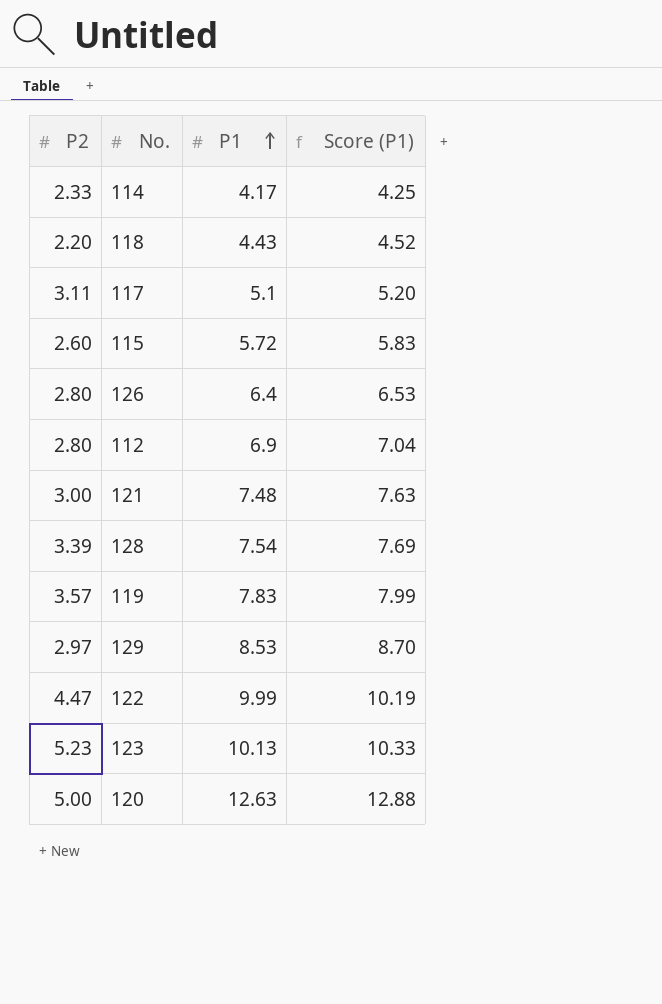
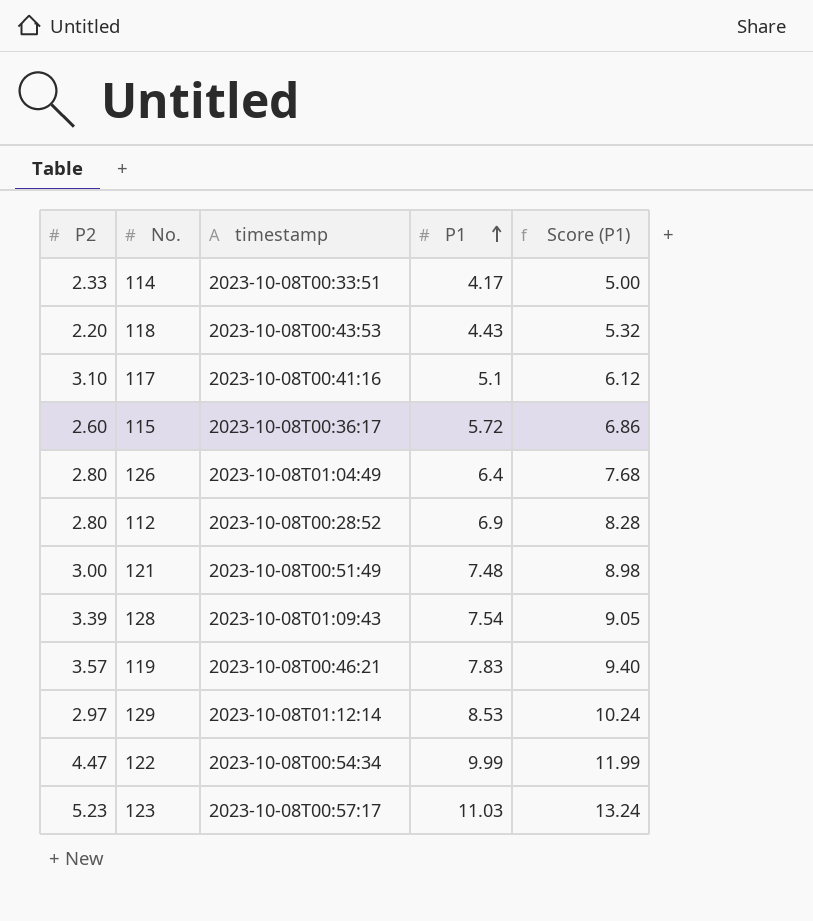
column timestamp | position: none -> 3
column Score (P1) | formula: [P1] * 1.02 -> [P1] * 1.2
row 120: 5.00 | 12.63 | 12.88 -> none
117 | P2: 3.11 -> 3.10
123 | P1: 10.13 -> 11.03

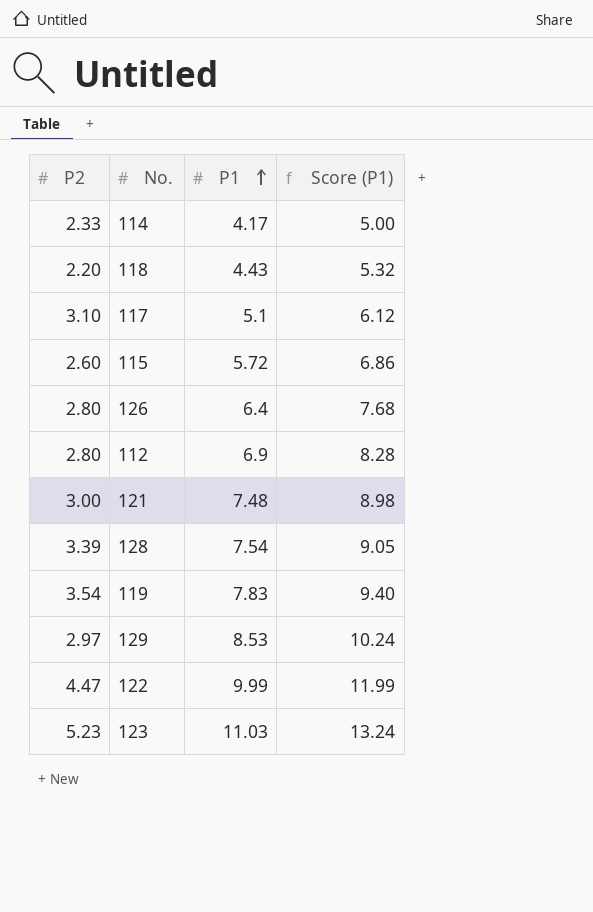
column timestamp | position: 3 -> none
119 | P2: 3.57 -> 3.54

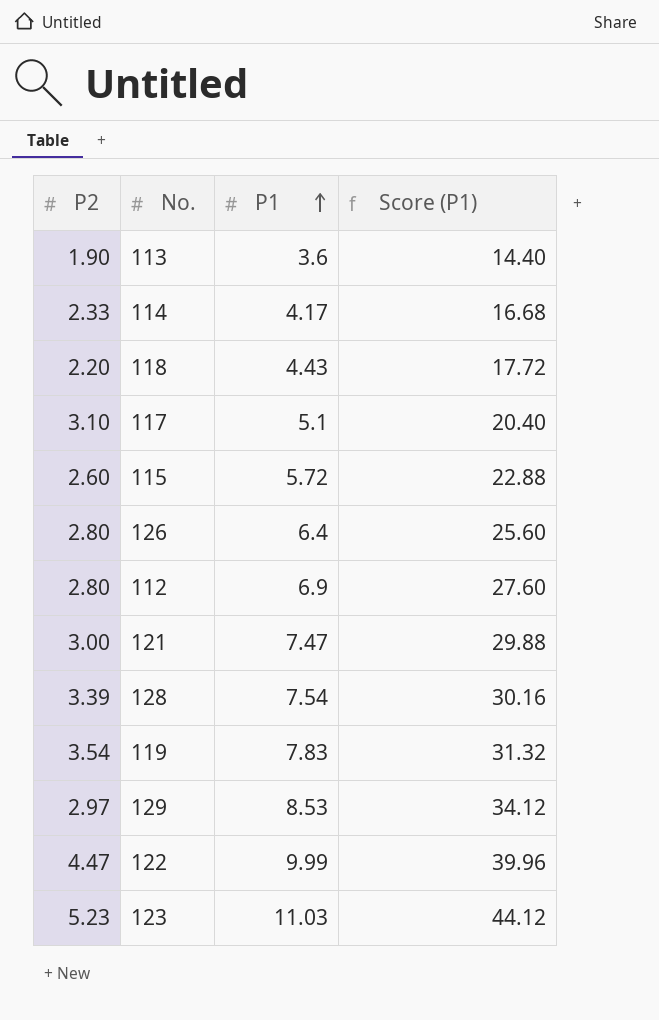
column Score (P1) | formula: [P1] * 1.2 -> [P1] * 4
row 113: none -> 1.90 | 3.6 | 14.40
121 | P1: 7.48 -> 7.47

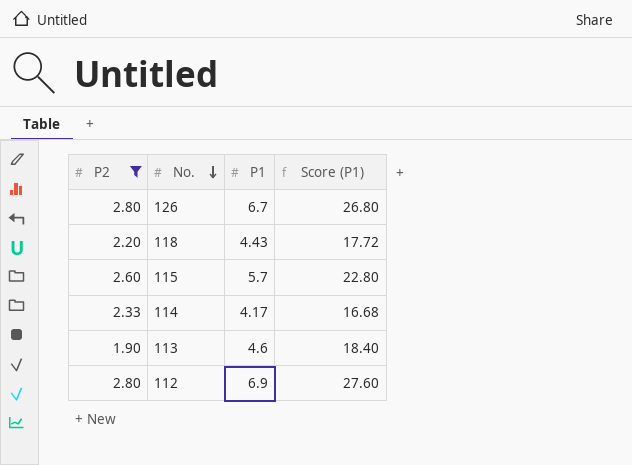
filter: none -> P2 <= 2.80
row order: P1 ascending -> No. descending
126 | P1: 6.4 -> 6.7
126 | Score (P1): 25.60 -> 26.80
115 | P1: 5.72 -> 5.7
115 | Score (P1): 22.88 -> 22.80
113 | P1: 3.6 -> 4.6
113 | Score (P1): 14.40 -> 18.40

